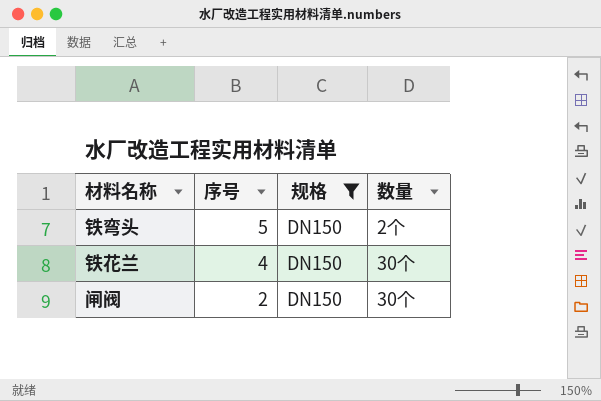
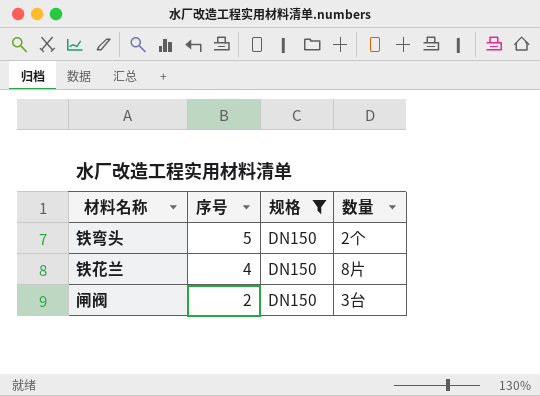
铁花兰 | 数量: 30个 -> 8片
闸阀 | 数量: 30个 -> 3台

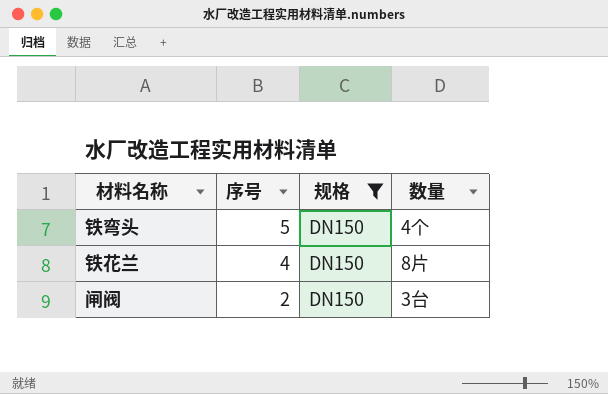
铁弯头 | 数量: 2个 -> 4个

